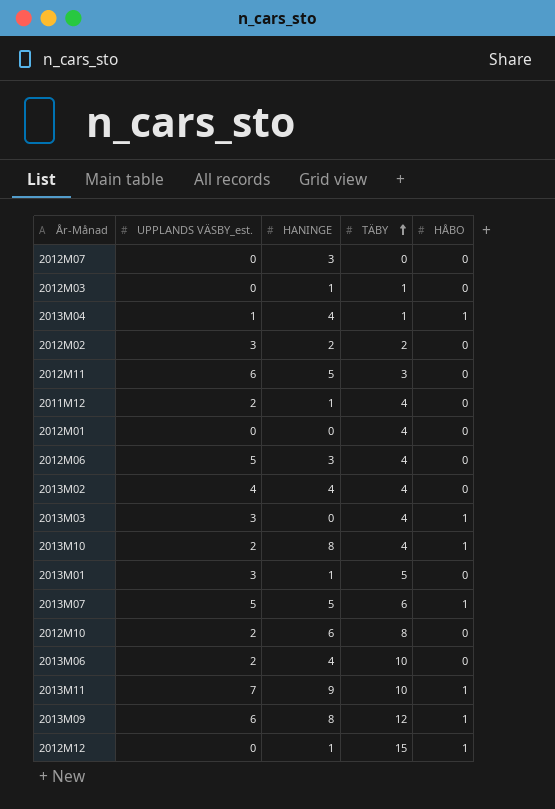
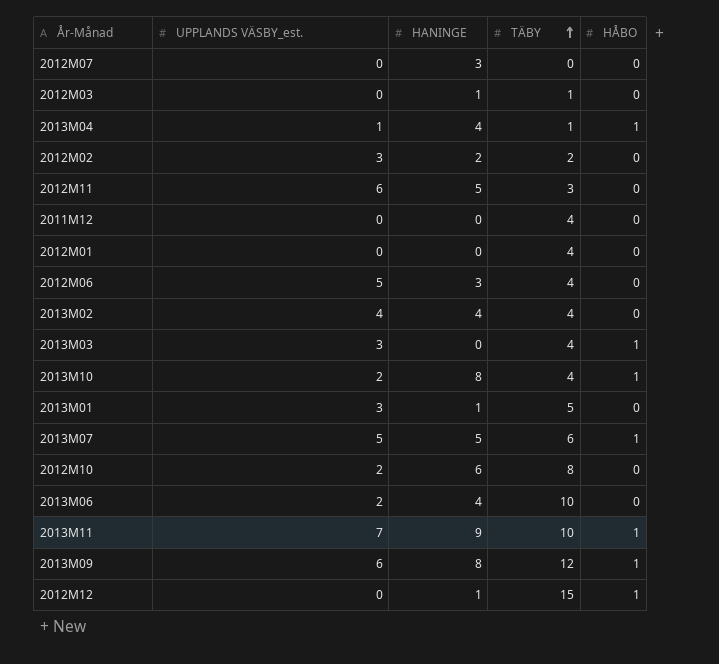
2011M12 | UPPLANDS VÄSBY_est.: 2 -> 0
2011M12 | HANINGE: 1 -> 0

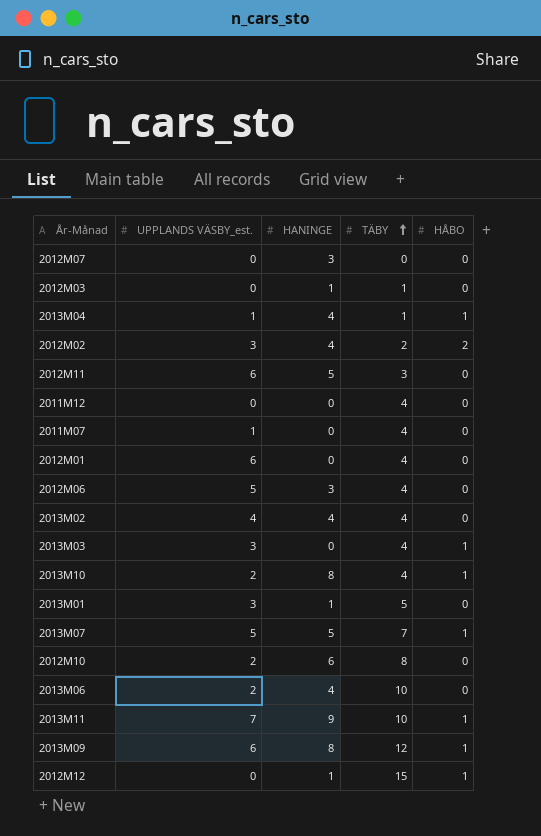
2012M02 | HANINGE: 2 -> 4
2012M02 | HÅBO: 0 -> 2
row 2011M07: none -> 1 | 0 | 4 | 0
2012M01 | UPPLANDS VÄSBY_est.: 0 -> 6
2013M07 | TÄBY: 6 -> 7

